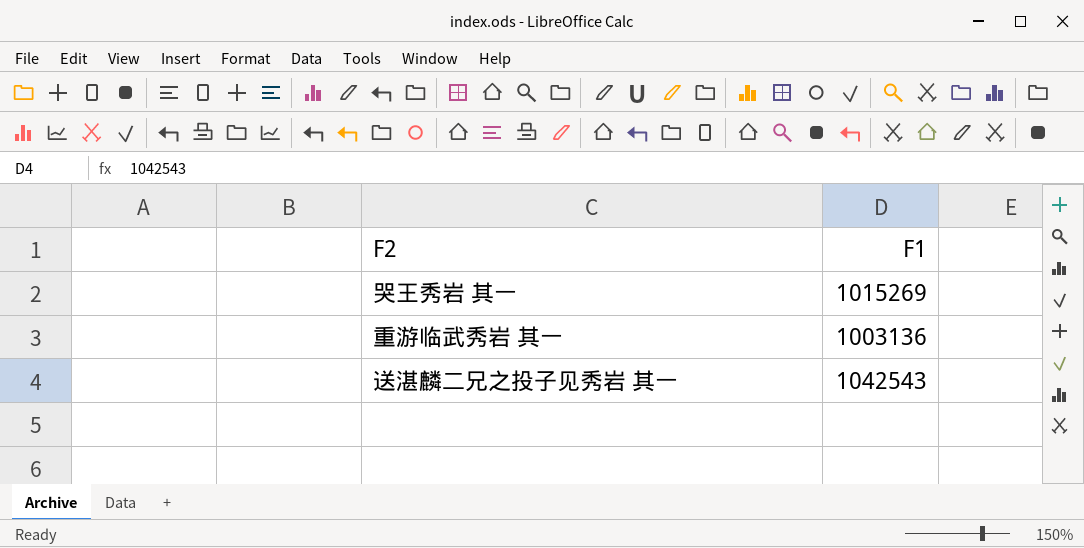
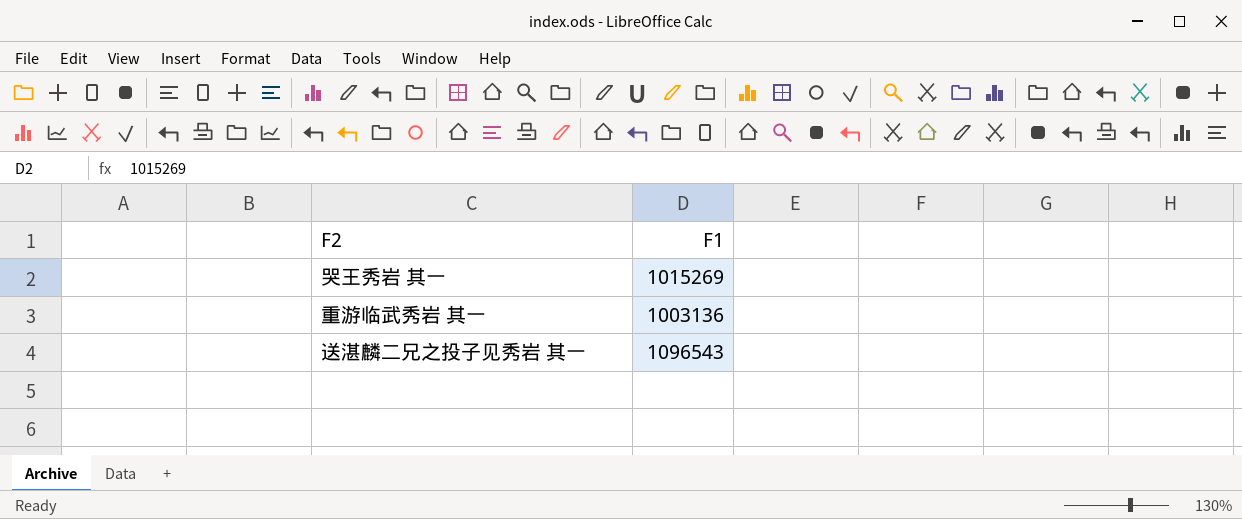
送湛麟二兄之投子见秀岩 其一 | F1: 1042543 -> 1096543

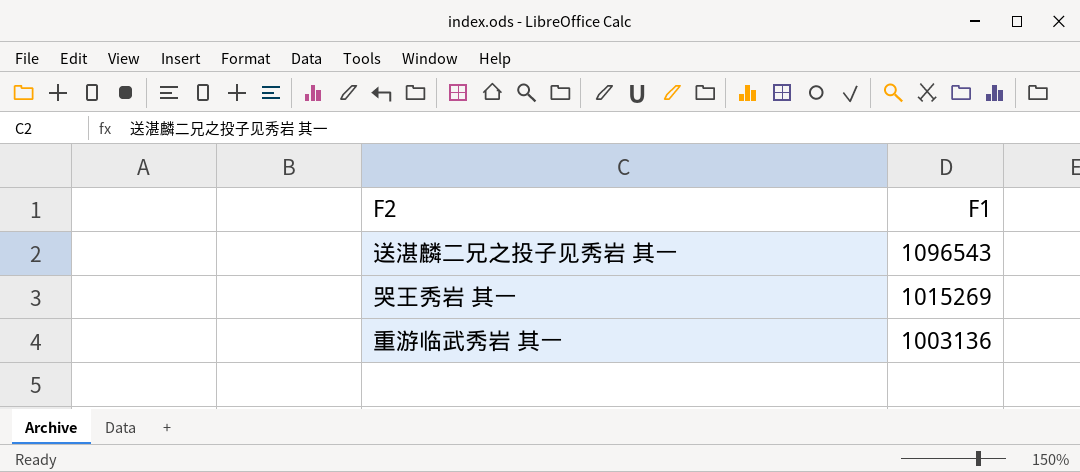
row order: none -> F1 descending

